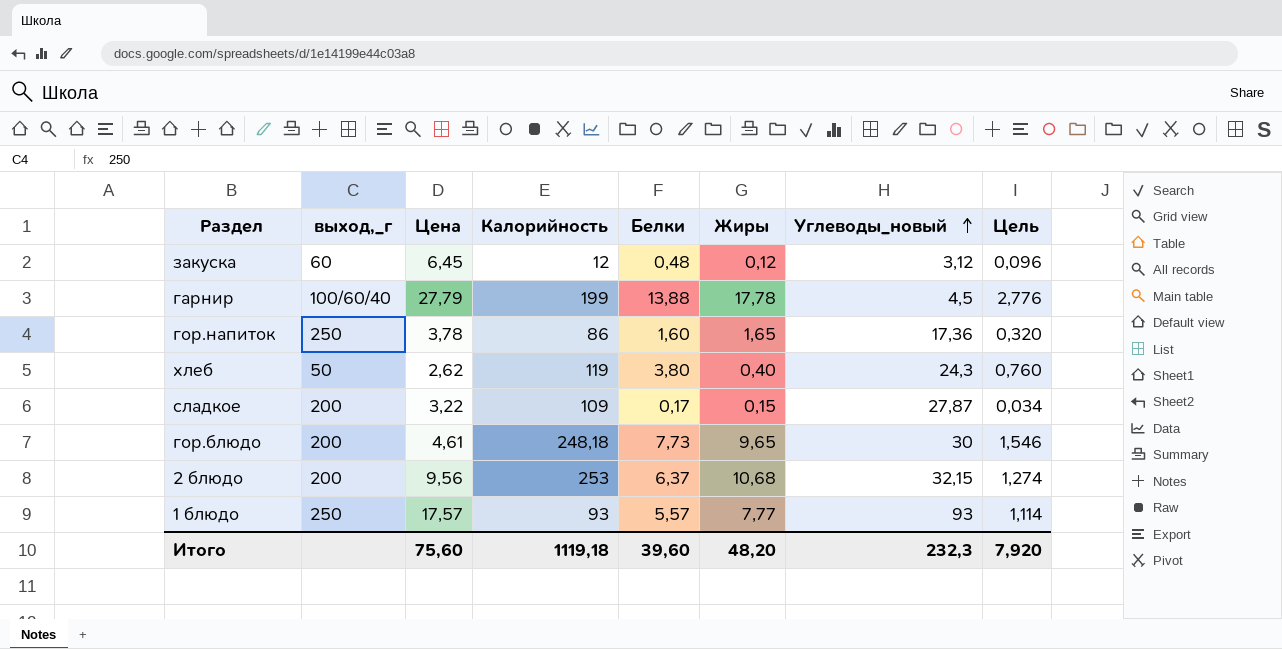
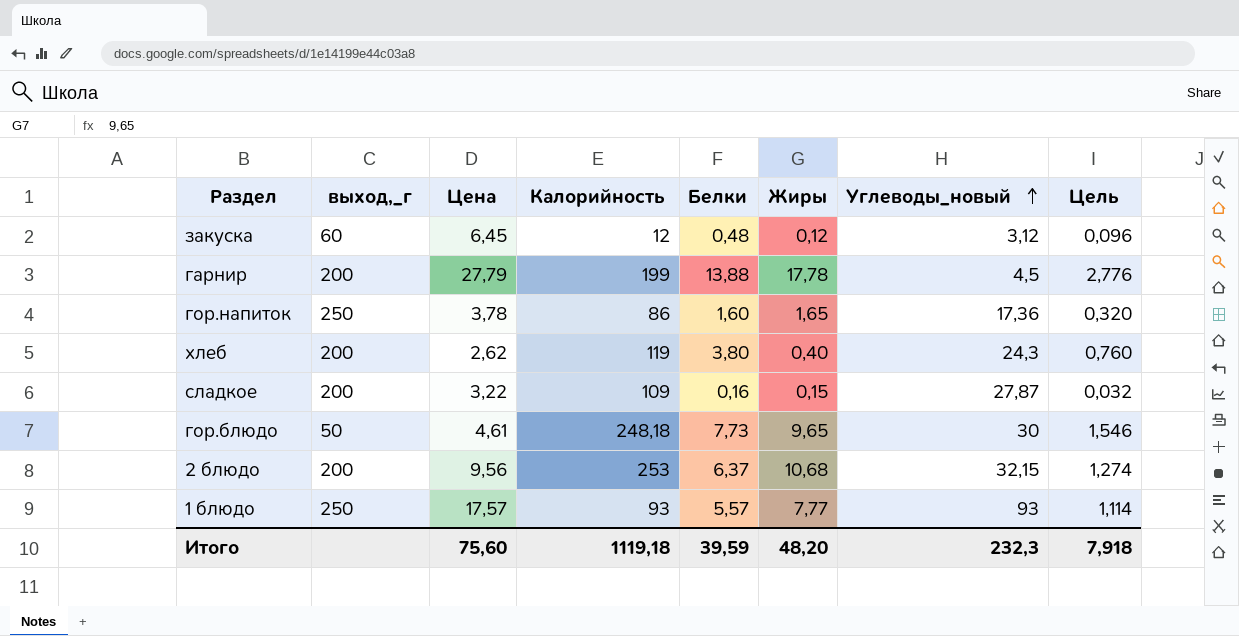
гарнир | выход,_г: 100/60/40 -> 200
хлеб | выход,_г: 50 -> 200
сладкое | Белки: 0,17 -> 0,16
сладкое | Цель: 0,034 -> 0,032
гор.блюдо | выход,_г: 200 -> 50
Итого | Белки: 39,60 -> 39,59
Итого | Цель: 7,920 -> 7,918

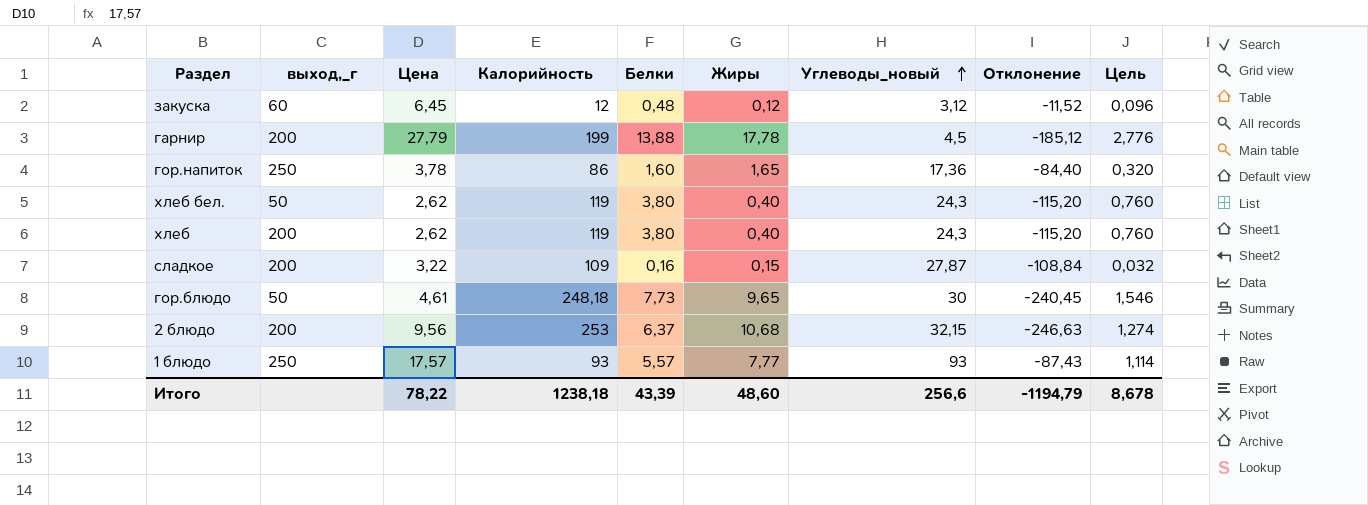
column Отклонение | formula: none -> [Белки] - [Калорийность]
row хлеб бел.: none -> 50 | 2,62 | 119 | 3,80 | 0,40 | 24,3 | -115,20 | 0,760
Итого | Цена: 75,60 -> 78,22
Итого | Калорийность: 1119,18 -> 1238,18
Итого | Белки: 39,59 -> 43,39
Итого | Жиры: 48,20 -> 48,60
Итого | Углеводы_новый: 232,3 -> 256,6
Итого | Цель: 7,918 -> 8,678

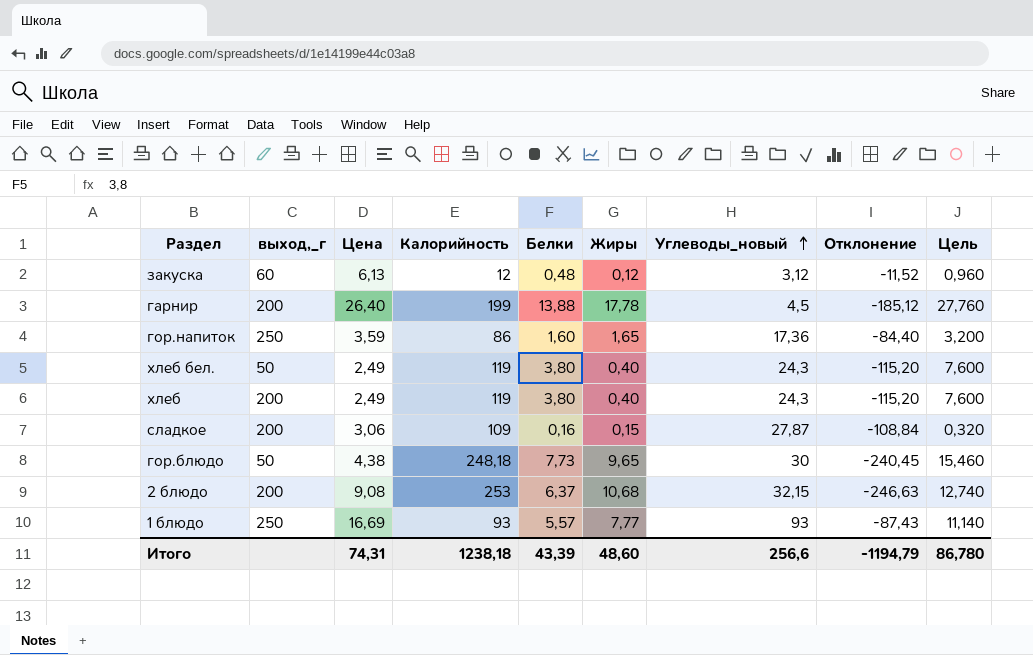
column Цель | formula: [Белки] * 0,2 -> [Белки] * 2
закуска | Цена: 6,45 -> 6,13
гарнир | Цена: 27,79 -> 26,40
гор.напиток | Цена: 3,78 -> 3,59
хлеб бел. | Цена: 2,62 -> 2,49
хлеб | Цена: 2,62 -> 2,49
сладкое | Цена: 3,22 -> 3,06
гор.блюдо | Цена: 4,61 -> 4,38
2 блюдо | Цена: 9,56 -> 9,08
1 блюдо | Цена: 17,57 -> 16,69
Итого | Цена: 78,22 -> 74,31
Итого | Цель: 8,678 -> 86,780

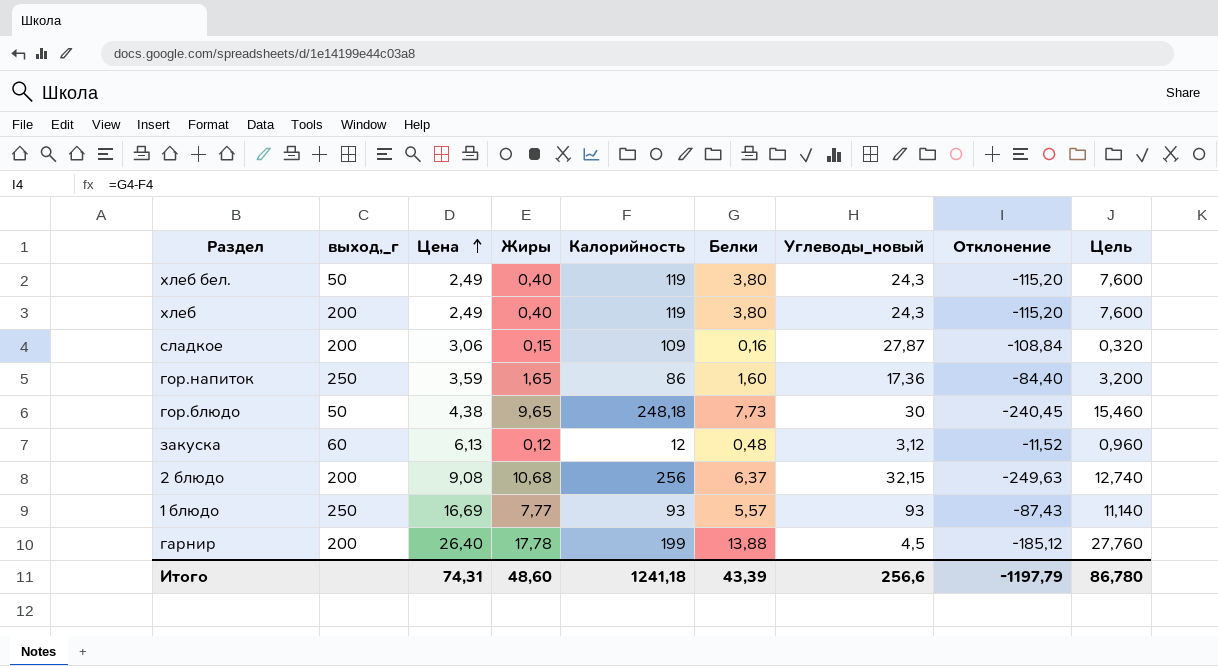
row order: Углеводы_новый ascending -> Цена ascending
column Жиры | position: 6 -> 4
2 блюдо | Калорийность: 253 -> 256
2 блюдо | Отклонение: -246,63 -> -249,63
Итого | Калорийность: 1238,18 -> 1241,18
Итого | Отклонение: -1194,79 -> -1197,79

